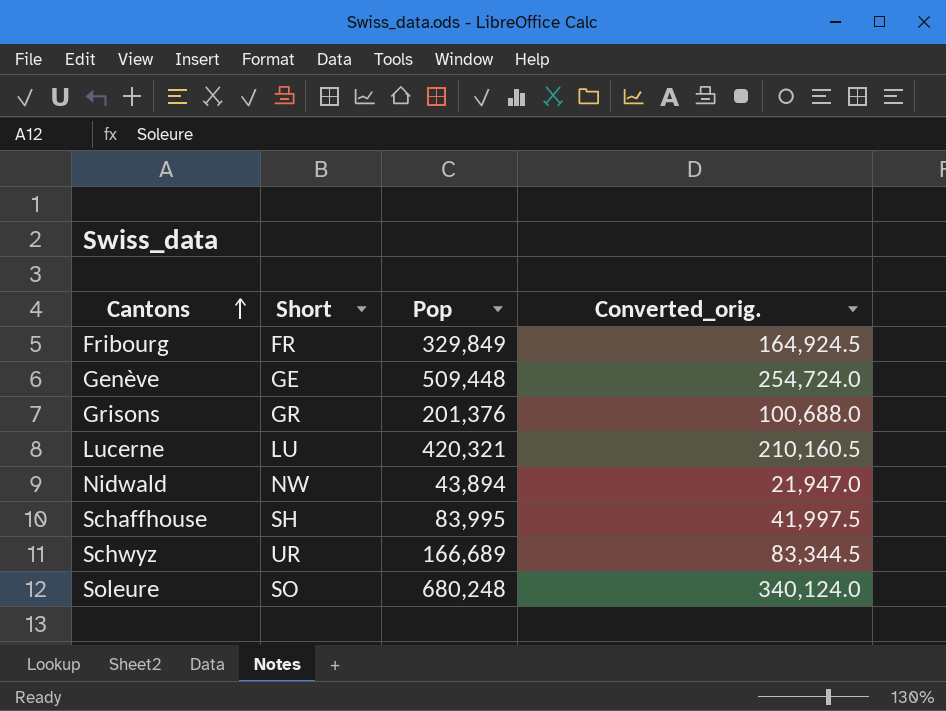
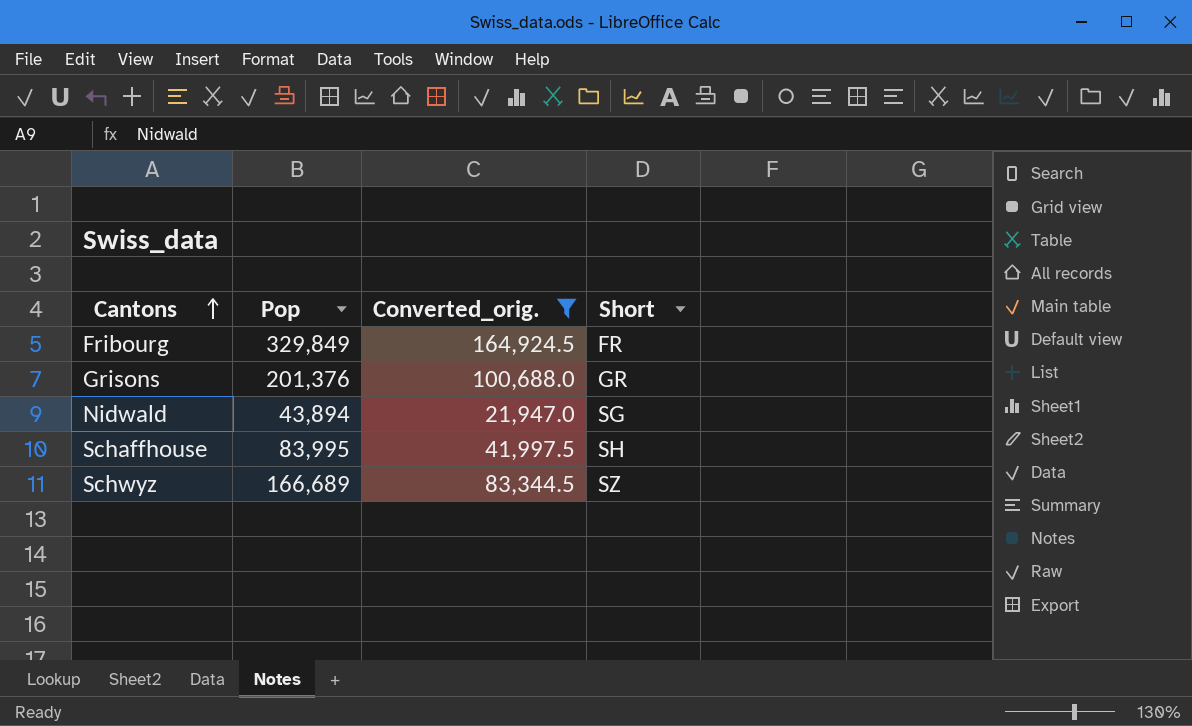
filter: none -> Converted_orig. <= 164,924.5
column Short | position: 2 -> 4
Nidwald | Short: NW -> SG
Schwyz | Short: UR -> SZ

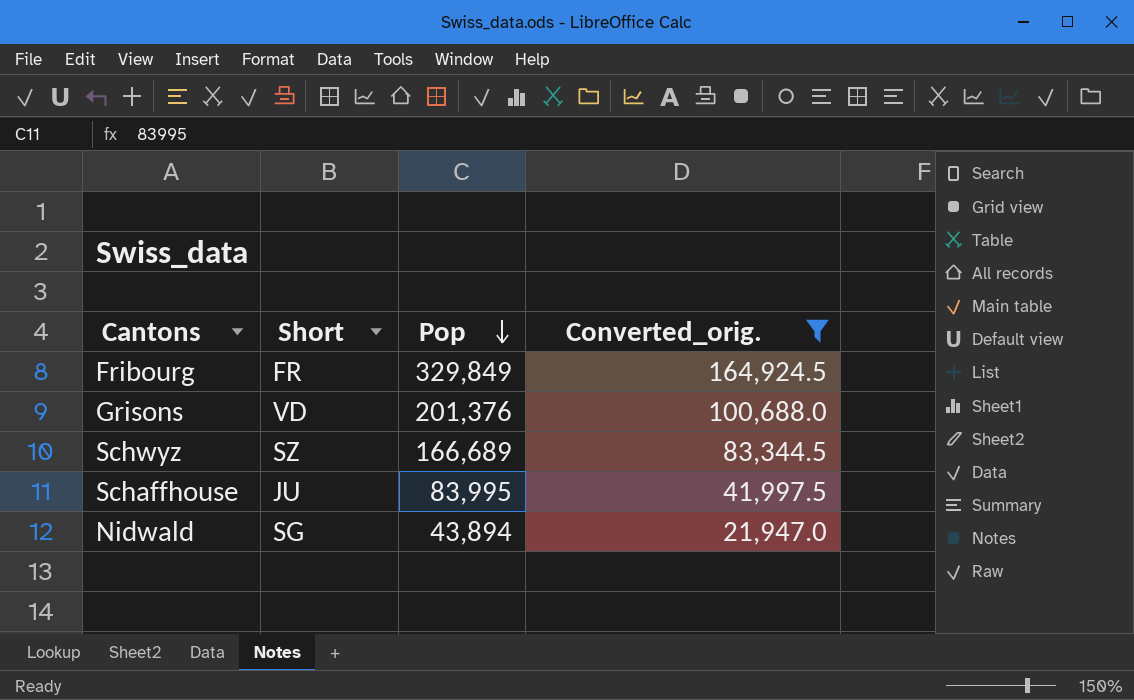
row order: Cantons ascending -> Pop descending
column Short | position: 4 -> 2
Grisons | Short: GR -> VD
Schaffhouse | Short: SH -> JU

